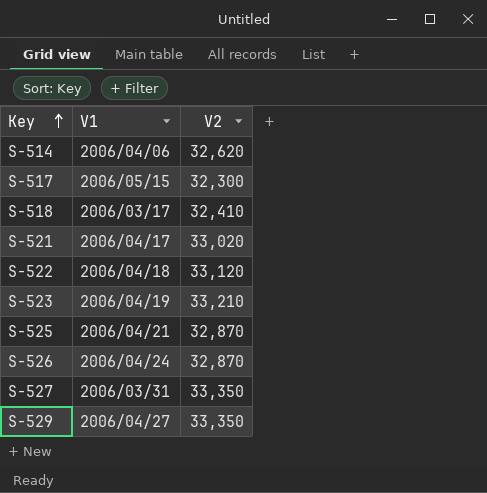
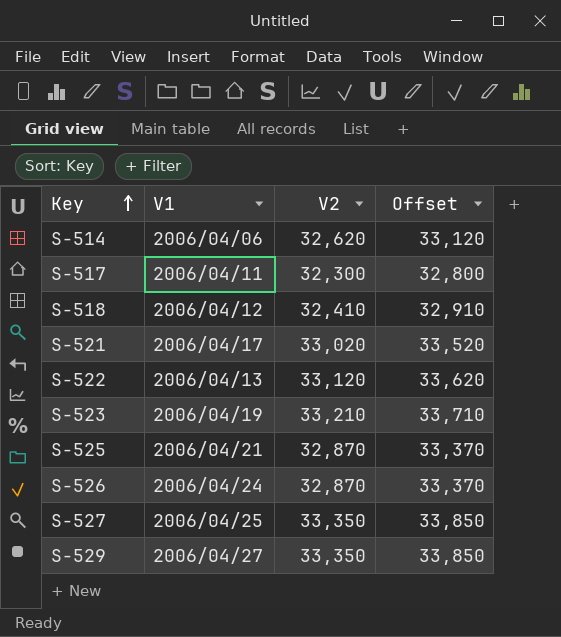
column Offset | formula: none -> [V2] + 500
S-517 | V1: 2006/05/15 -> 2006/04/11
S-518 | V1: 2006/03/17 -> 2006/04/12
S-522 | V1: 2006/04/18 -> 2006/04/13
S-527 | V1: 2006/03/31 -> 2006/04/25

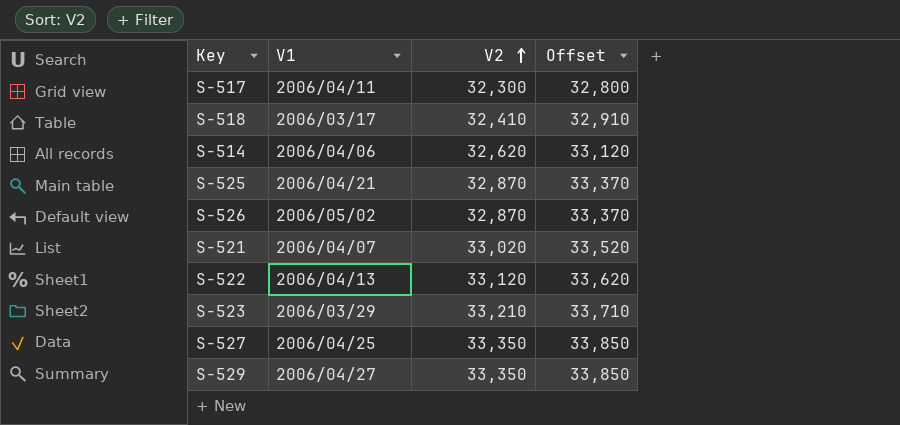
row order: Key ascending -> V2 ascending
S-518 | V1: 2006/04/12 -> 2006/03/17
S-526 | V1: 2006/04/24 -> 2006/05/02
S-521 | V1: 2006/04/17 -> 2006/04/07
S-523 | V1: 2006/04/19 -> 2006/03/29

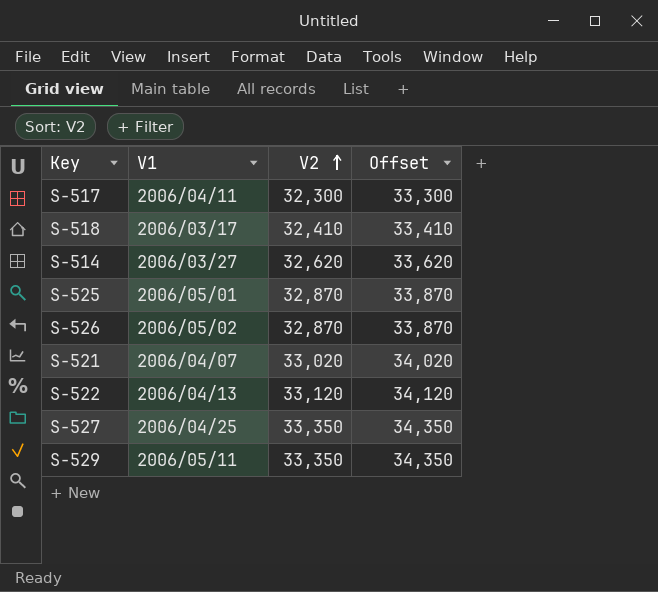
column Offset | formula: [V2] + 500 -> [V2] + 1000
row S-523: 2006/03/29 | 33,210 | 33,710 -> none
S-514 | V1: 2006/04/06 -> 2006/03/27
S-525 | V1: 2006/04/21 -> 2006/05/01
S-529 | V1: 2006/04/27 -> 2006/05/11

